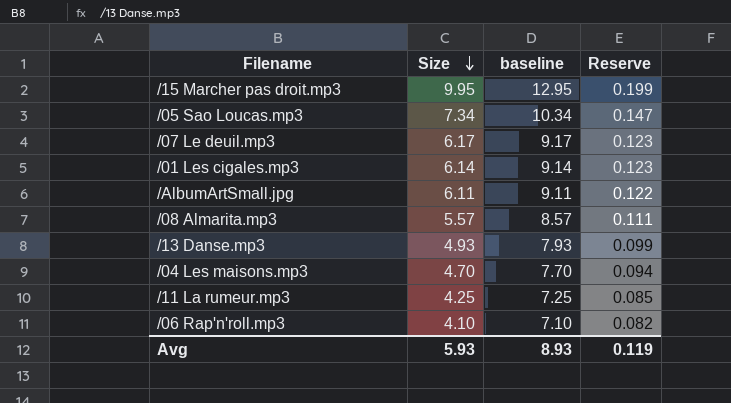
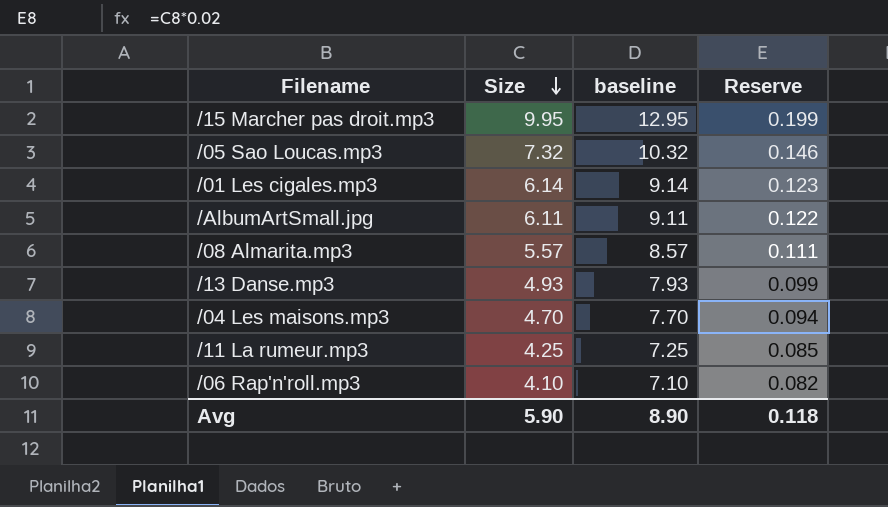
row /07 Le deuil.mp3: 6.17 | 9.17 | 0.123 -> none
/05 Sao Loucas.mp3 | Size: 7.34 -> 7.32
/05 Sao Loucas.mp3 | baseline: 10.34 -> 10.32
/05 Sao Loucas.mp3 | Reserve: 0.147 -> 0.146
Avg | Size: 5.93 -> 5.90
Avg | baseline: 8.93 -> 8.90
Avg | Reserve: 0.119 -> 0.118

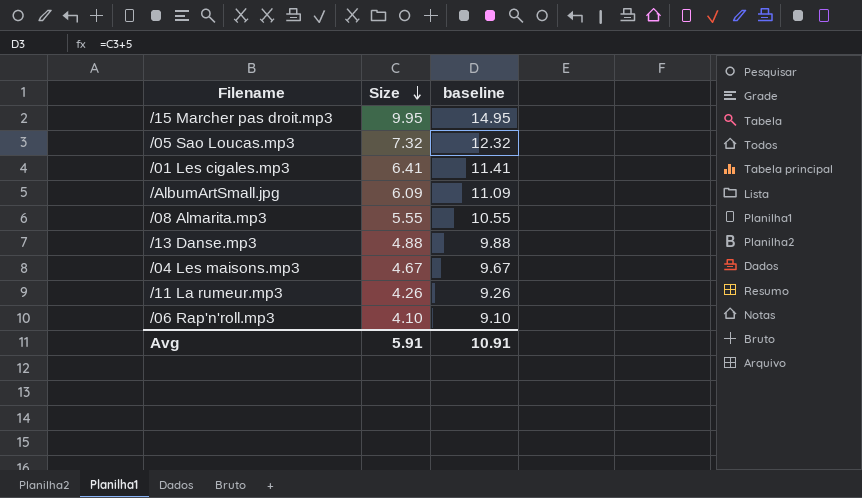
column Reserve | formula: [Size] * 0.02 -> none
column baseline | formula: [Size] + 3 -> [Size] + 5
/01 Les cigales.mp3 | Size: 6.14 -> 6.41
/AlbumArtSmall.jpg | Size: 6.11 -> 6.09
/08 Almarita.mp3 | Size: 5.57 -> 5.55
/13 Danse.mp3 | Size: 4.93 -> 4.88
/04 Les maisons.mp3 | Size: 4.70 -> 4.67
/11 La rumeur.mp3 | Size: 4.25 -> 4.26
Avg | Size: 5.90 -> 5.91
Avg | baseline: 8.90 -> 10.91

